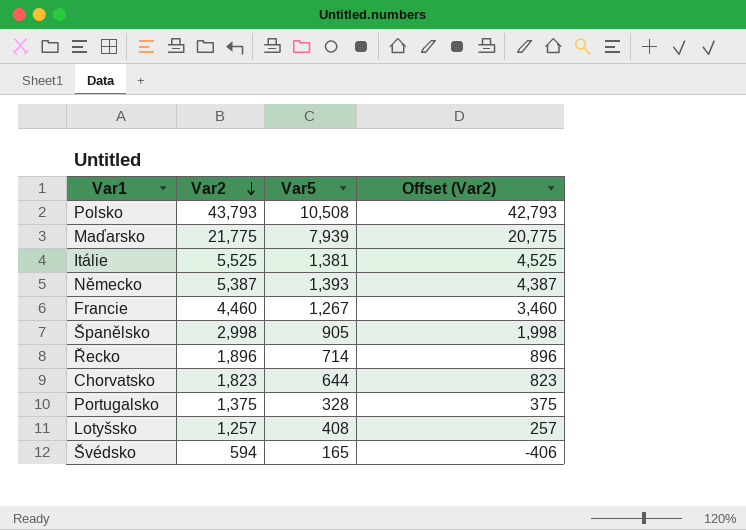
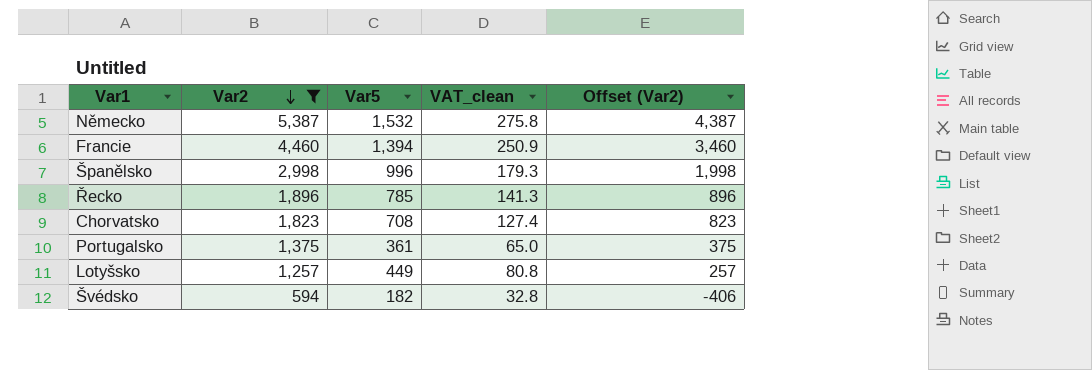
filter: none -> Var2 <= 5,387
column VAT_clean | formula: none -> [Var5] * 0.18
Německo | Var5: 1,393 -> 1,532
Francie | Var5: 1,267 -> 1,394
Španělsko | Var5: 905 -> 996
Řecko | Var5: 714 -> 785
Chorvatsko | Var5: 644 -> 708
Portugalsko | Var5: 328 -> 361
Lotyšsko | Var5: 408 -> 449
Švédsko | Var5: 165 -> 182

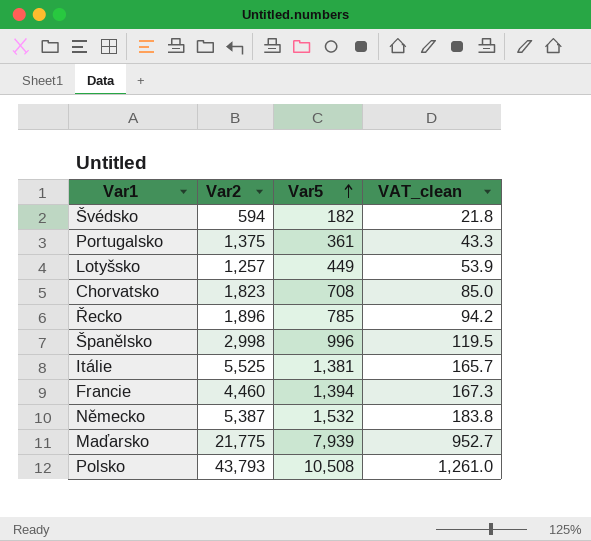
filter: Var2 <= 5,387 -> none
row order: Var2 descending -> Var5 ascending
column Offset (Var2) | formula: [Var2] - 1000 -> none
column VAT_clean | formula: [Var5] * 0.18 -> [Var5] * 0.12

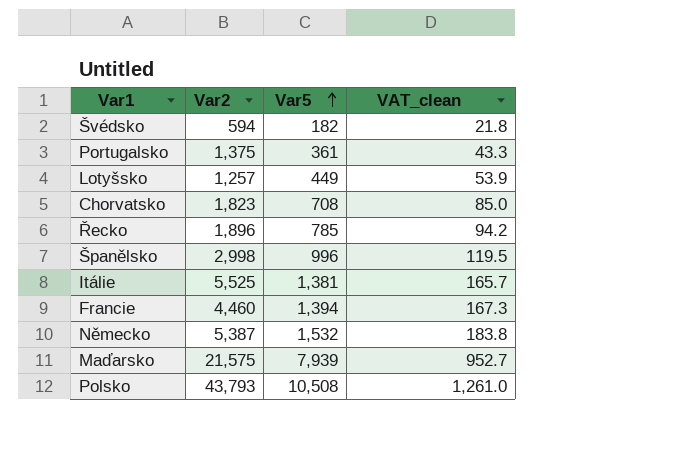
Maďarsko | Var2: 21,775 -> 21,575

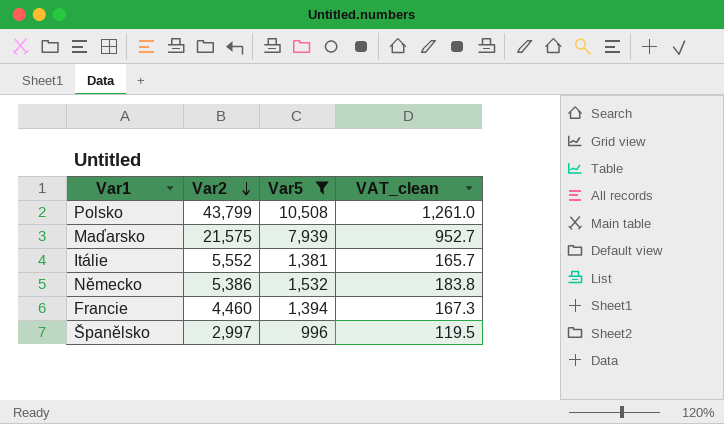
filter: none -> Var5 >= 996
row order: Var5 ascending -> Var2 descending
Polsko | Var2: 43,793 -> 43,799
Itálie | Var2: 5,525 -> 5,552
Německo | Var2: 5,387 -> 5,386
Španělsko | Var2: 2,998 -> 2,997

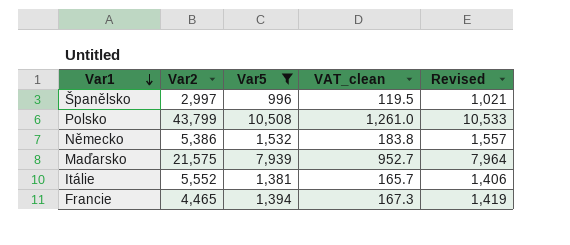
row order: Var2 descending -> Var1 descending
column Revised | formula: none -> [Var5] + 25
Francie | Var2: 4,460 -> 4,465

